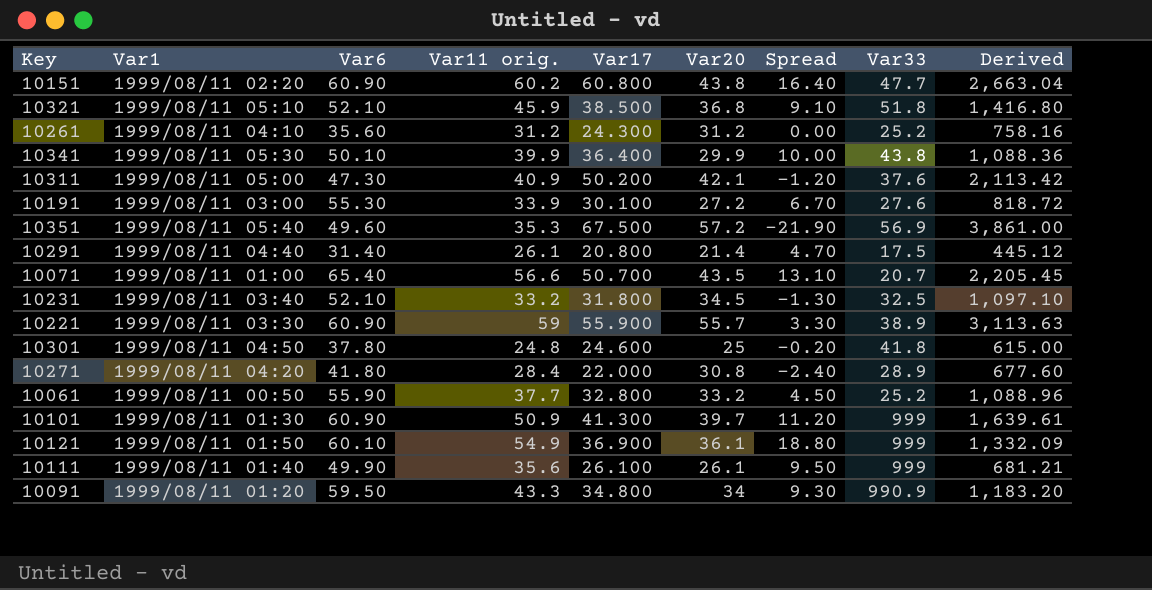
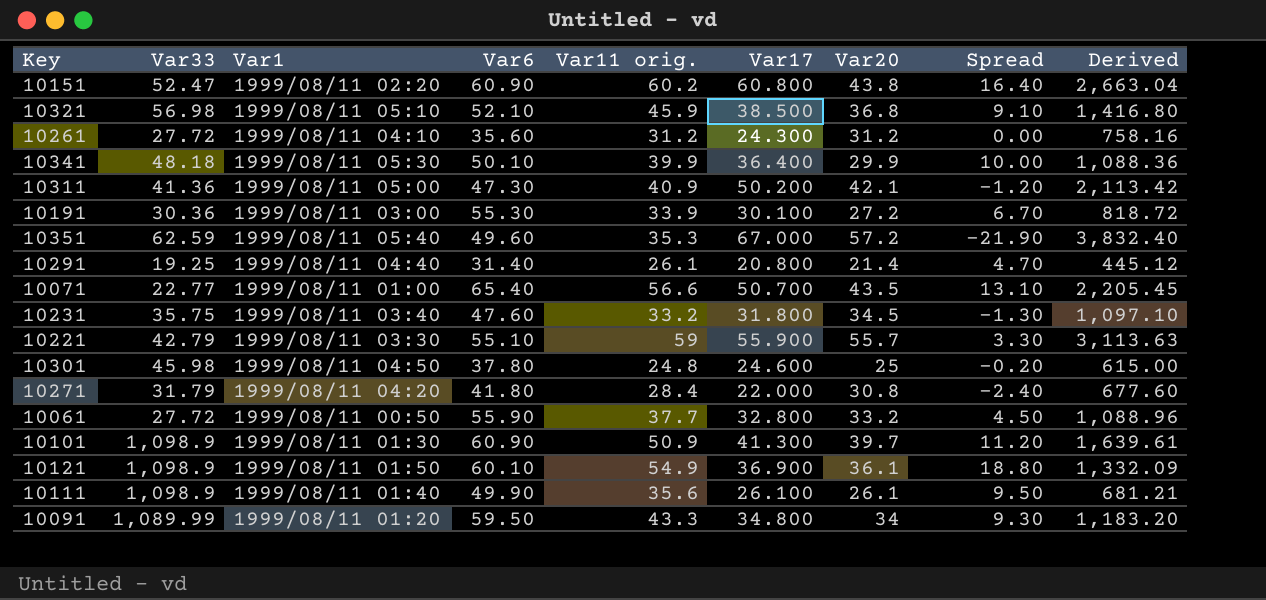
column Var33 | position: 8 -> 2
10151 | Var33: 47.7 -> 52.47
10321 | Var33: 51.8 -> 56.98
10261 | Var33: 25.2 -> 27.72
10341 | Var33: 43.8 -> 48.18
10311 | Var33: 37.6 -> 41.36
10191 | Var33: 27.6 -> 30.36
10351 | Var33: 56.9 -> 62.59
10351 | Var17: 67.500 -> 67.000
10351 | Derived: 3,861.00 -> 3,832.40
10291 | Var33: 17.5 -> 19.25
10071 | Var33: 20.7 -> 22.77
10231 | Var33: 32.5 -> 35.75
10231 | Var6: 52.10 -> 47.60
10221 | Var33: 38.9 -> 42.79
10221 | Var6: 60.90 -> 55.10
10301 | Var33: 41.8 -> 45.98
10271 | Var33: 28.9 -> 31.79
10061 | Var33: 25.2 -> 27.72
10101 | Var33: 999 -> 1,098.9
10121 | Var33: 999 -> 1,098.9
10111 | Var33: 999 -> 1,098.9
10091 | Var33: 990.9 -> 1,089.99

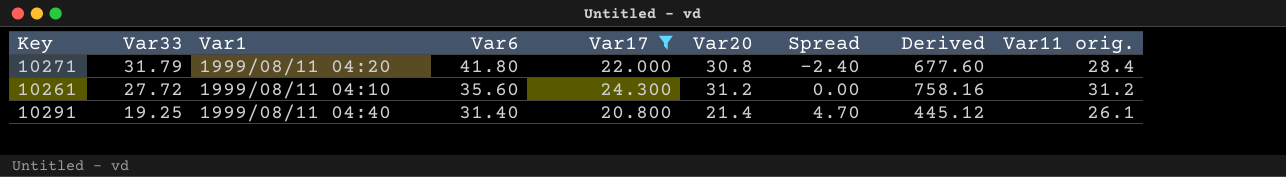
filter: none -> Var17 <= 24.300
row order: none -> Var33 descending
column Var11 orig. | position: 5 -> 9

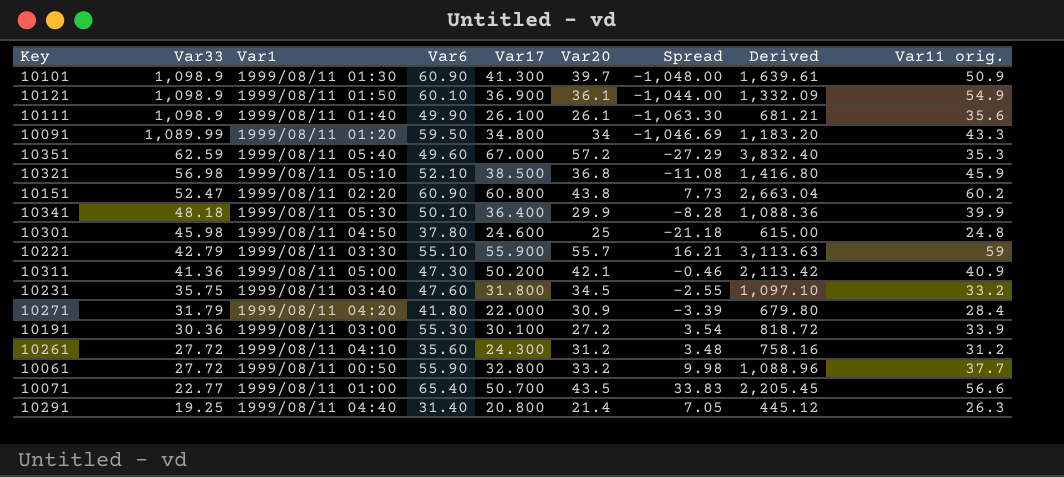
filter: Var17 <= 24.300 -> none
column Spread | formula: [Var11 orig.] - [Var20] -> [Var11 orig.] - [Var33]
10271 | Var20: 30.8 -> 30.9
10271 | Derived: 677.60 -> 679.80
10291 | Var11 orig.: 26.1 -> 26.3

